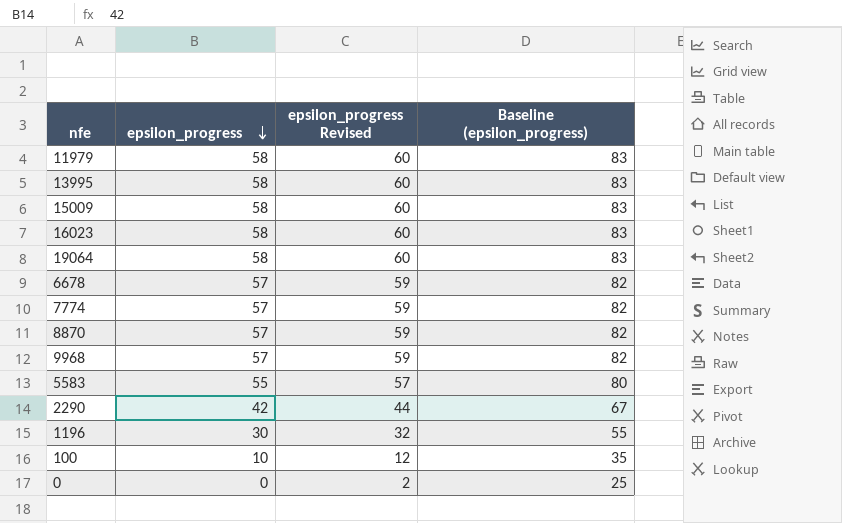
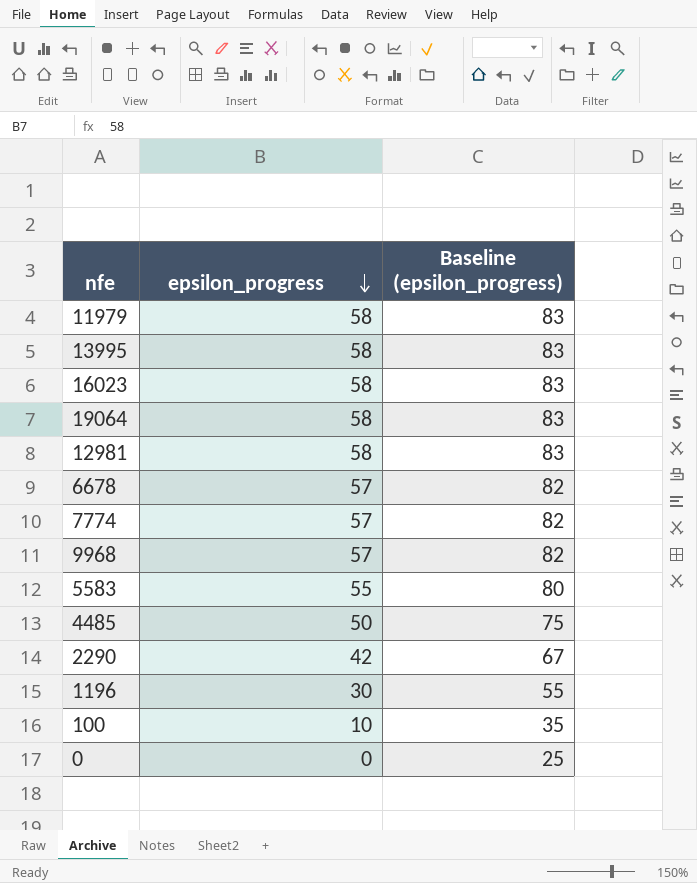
column epsilon_progress Revised | formula: [epsilon_progress] + 2 -> none
row 15009: 58 | 60 | 83 -> none
row 8870: 57 | 59 | 82 -> none
row 12981: none -> 58 | 83
row 4485: none -> 50 | 75

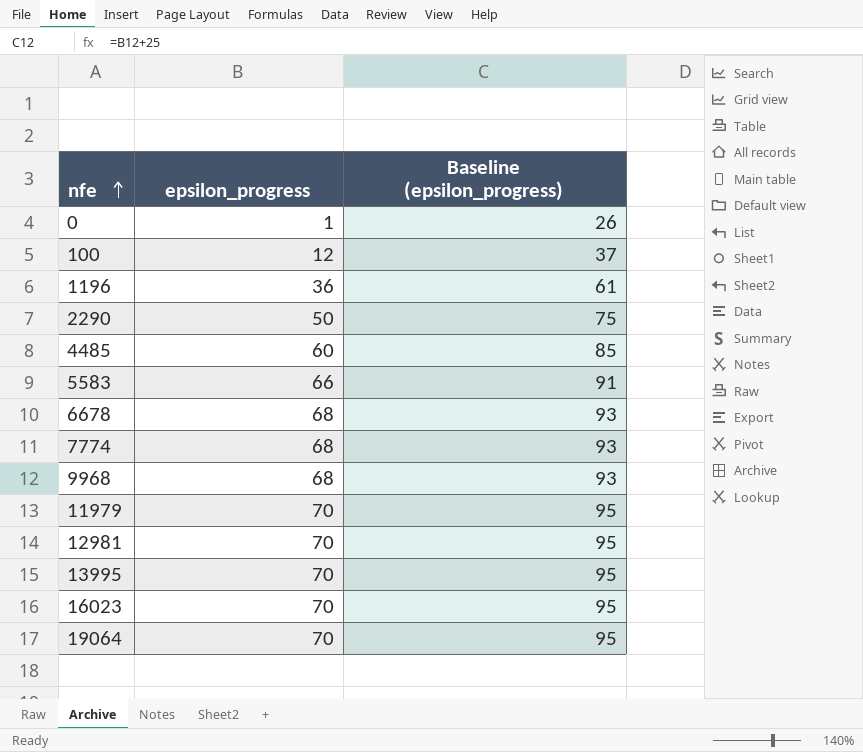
row order: epsilon_progress descending -> nfe ascending
0 | epsilon_progress: 0 -> 1
0 | Baseline (epsilon_progress): 25 -> 26
100 | epsilon_progress: 10 -> 12
100 | Baseline (epsilon_progress): 35 -> 37
1196 | epsilon_progress: 30 -> 36
1196 | Baseline (epsilon_progress): 55 -> 61
2290 | epsilon_progress: 42 -> 50
2290 | Baseline (epsilon_progress): 67 -> 75
4485 | epsilon_progress: 50 -> 60
4485 | Baseline (epsilon_progress): 75 -> 85
5583 | epsilon_progress: 55 -> 66
5583 | Baseline (epsilon_progress): 80 -> 91
6678 | epsilon_progress: 57 -> 68
6678 | Baseline (epsilon_progress): 82 -> 93
7774 | epsilon_progress: 57 -> 68
7774 | Baseline (epsilon_progress): 82 -> 93
9968 | epsilon_progress: 57 -> 68
9968 | Baseline (epsilon_progress): 82 -> 93
11979 | epsilon_progress: 58 -> 70
11979 | Baseline (epsilon_progress): 83 -> 95
12981 | epsilon_progress: 58 -> 70
12981 | Baseline (epsilon_progress): 83 -> 95
13995 | epsilon_progress: 58 -> 70
13995 | Baseline (epsilon_progress): 83 -> 95
16023 | epsilon_progress: 58 -> 70
16023 | Baseline (epsilon_progress): 83 -> 95
19064 | epsilon_progress: 58 -> 70
19064 | Baseline (epsilon_progress): 83 -> 95

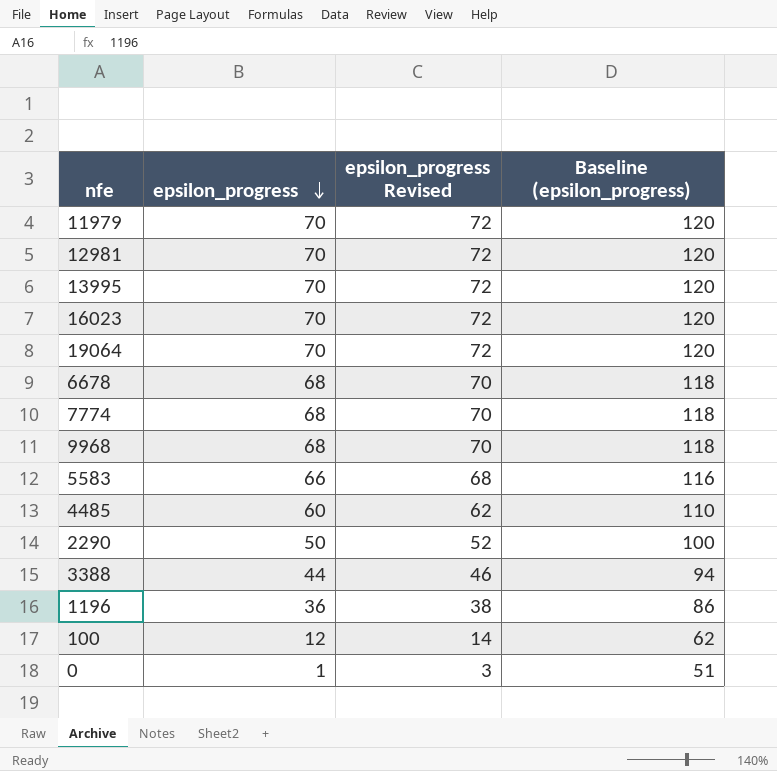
row order: nfe ascending -> epsilon_progress descending
column epsilon_progress Revised | formula: none -> [epsilon_progress] + 2
column Baseline (epsilon_progress) | formula: [epsilon_progress] + 25 -> [epsilon_progress] + 50
row 3388: none -> 44 | 46 | 94

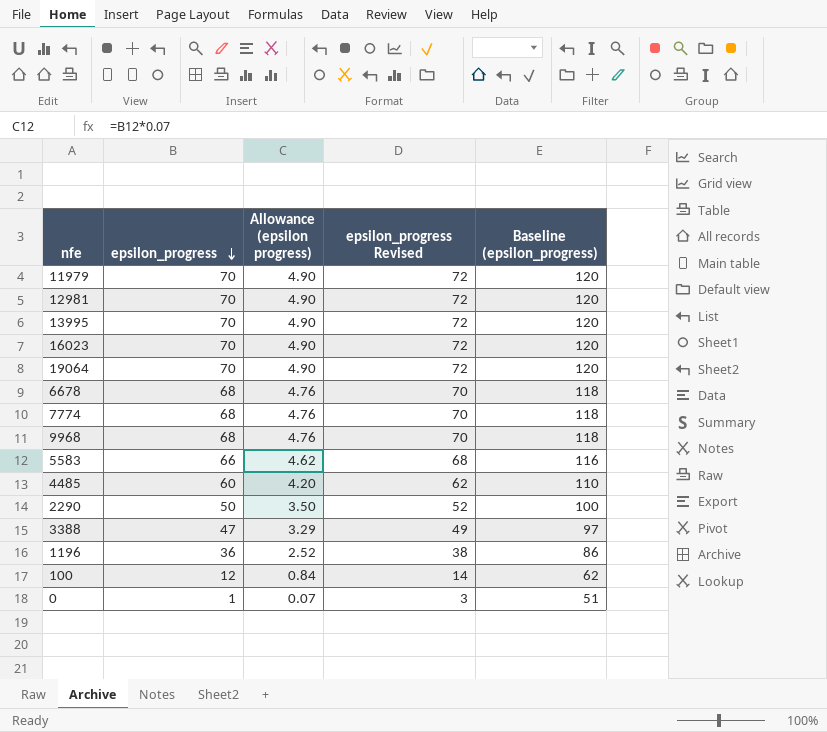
column Allowance (epsilon progress) | formula: none -> [epsilon_progress] * 0.07
3388 | epsilon_progress: 44 -> 47
3388 | epsilon_progress Revised: 46 -> 49
3388 | Baseline (epsilon_progress): 94 -> 97

